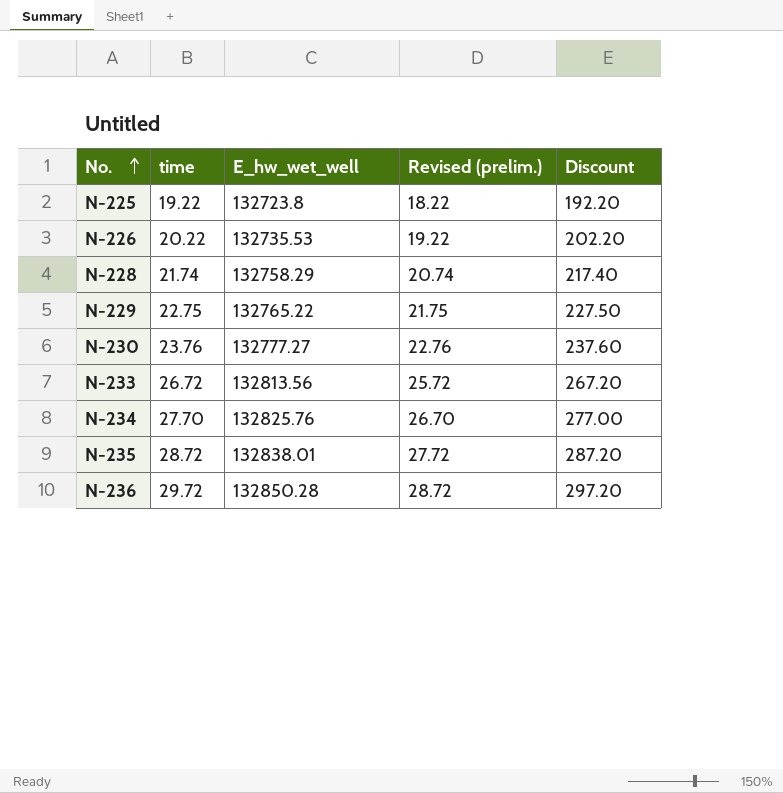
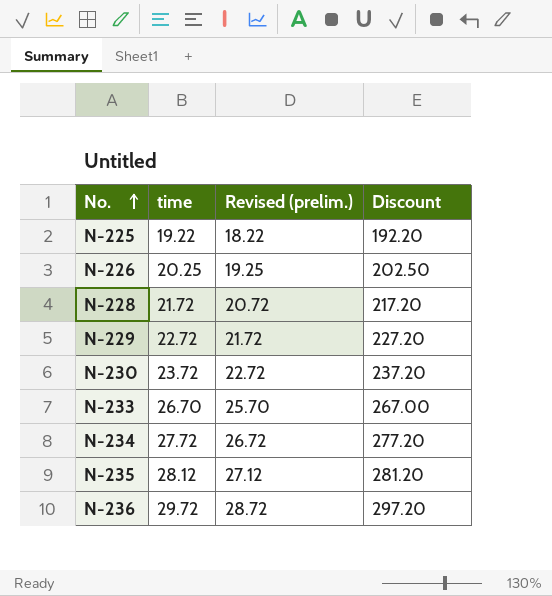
column E_hw_wet_well | position: 3 -> none
N-226 | time: 20.22 -> 20.25
N-226 | Revised (prelim.): 19.22 -> 19.25
N-226 | Discount: 202.20 -> 202.50
N-228 | time: 21.74 -> 21.72
N-228 | Revised (prelim.): 20.74 -> 20.72
N-228 | Discount: 217.40 -> 217.20
N-229 | time: 22.75 -> 22.72
N-229 | Revised (prelim.): 21.75 -> 21.72
N-229 | Discount: 227.50 -> 227.20
N-230 | time: 23.76 -> 23.72
N-230 | Revised (prelim.): 22.76 -> 22.72
N-230 | Discount: 237.60 -> 237.20
N-233 | time: 26.72 -> 26.70
N-233 | Revised (prelim.): 25.72 -> 25.70
N-233 | Discount: 267.20 -> 267.00
N-234 | time: 27.70 -> 27.72
N-234 | Revised (prelim.): 26.70 -> 26.72
N-234 | Discount: 277.00 -> 277.20
N-235 | time: 28.72 -> 28.12
N-235 | Revised (prelim.): 27.72 -> 27.12
N-235 | Discount: 287.20 -> 281.20

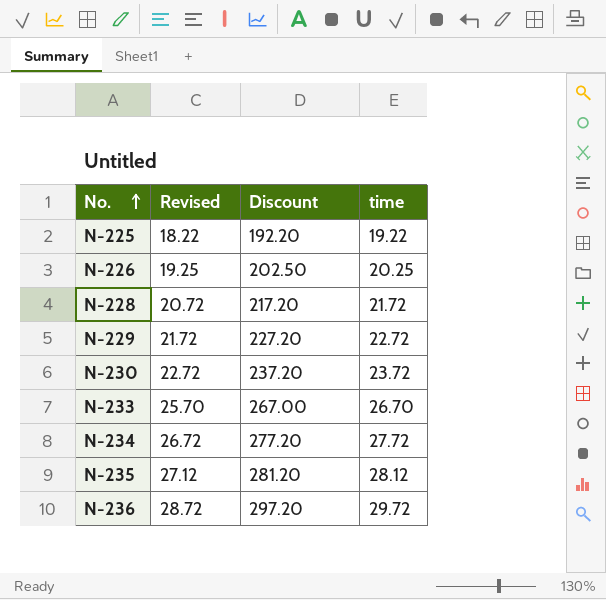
column name: Revised (prelim.) -> Revised
column time | position: 2 -> 4

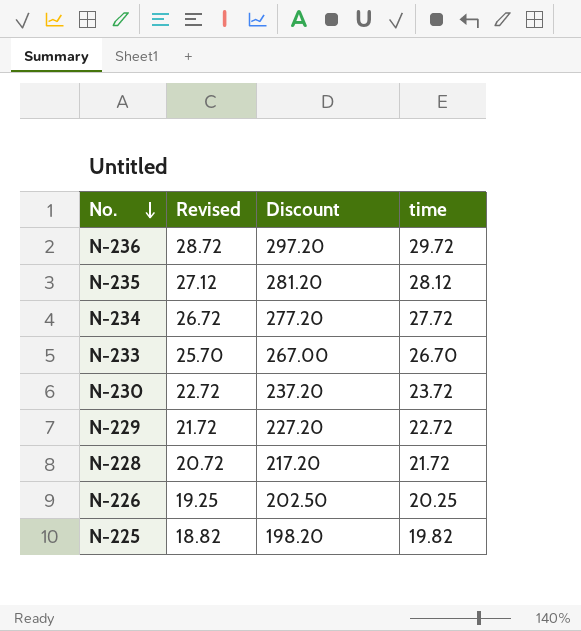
row order: No. ascending -> No. descending
N-225 | Revised: 18.22 -> 18.82
N-225 | Discount: 192.20 -> 198.20
N-225 | time: 19.22 -> 19.82

